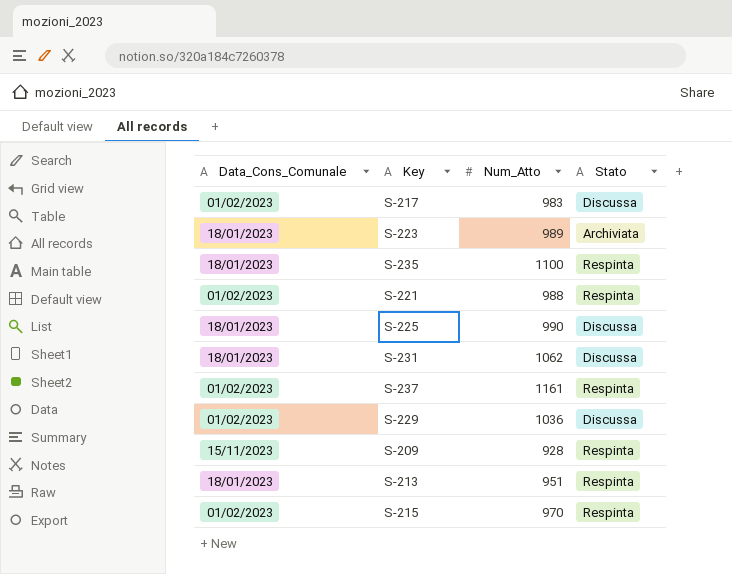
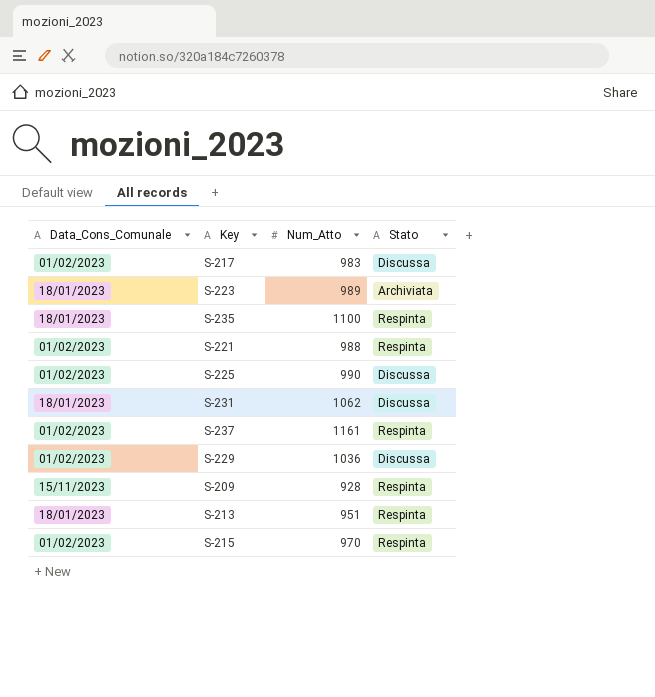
S-225 | Data_Cons_Comunale: 18/01/2023 -> 01/02/2023

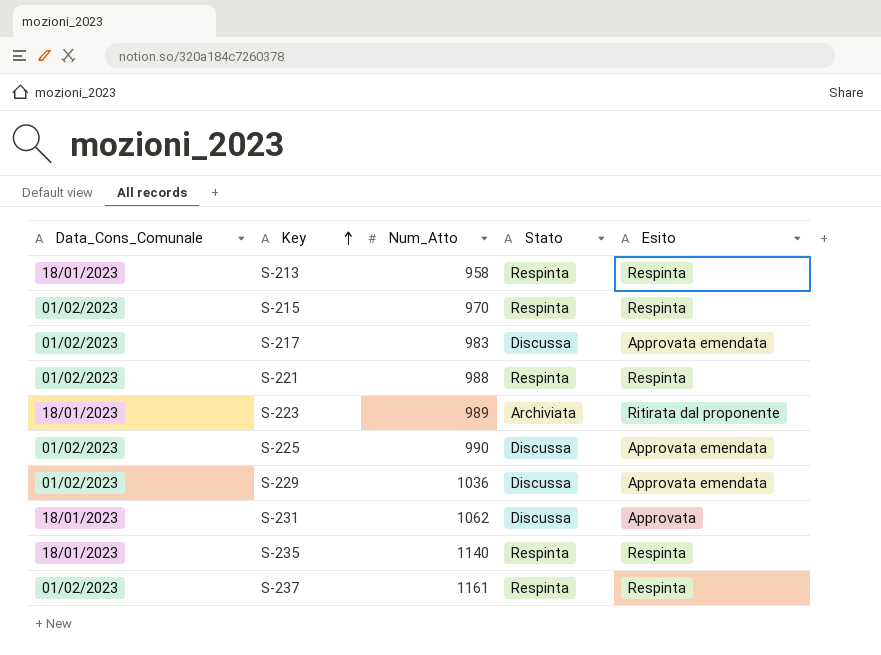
row order: none -> Key ascending
column Esito | position: none -> 5
row S-209: 15/11/2023 | 928 | Respinta -> none
S-213 | Num_Atto: 951 -> 958
S-235 | Num_Atto: 1100 -> 1140

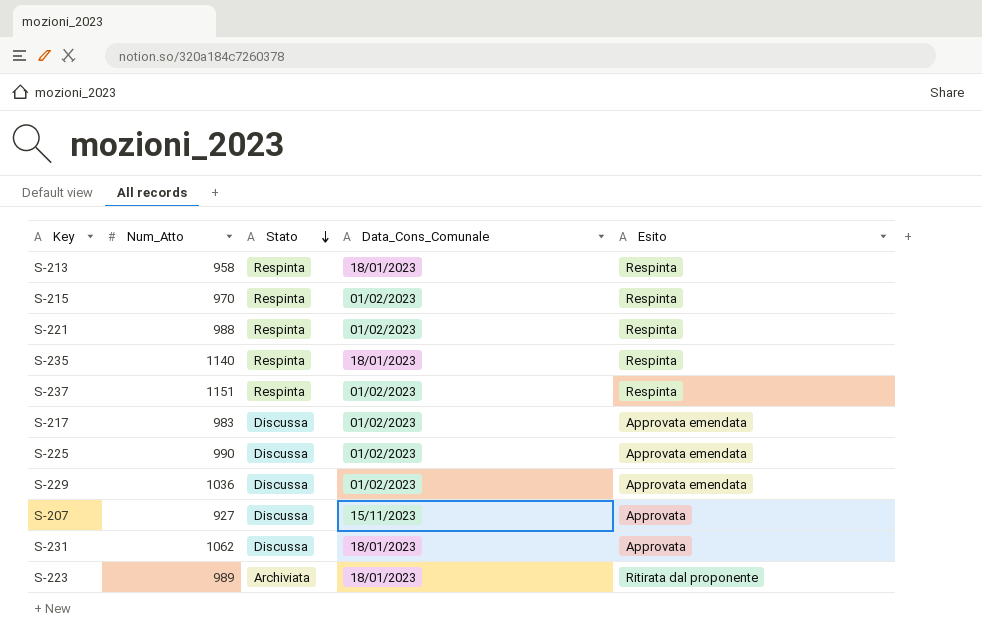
row order: Key ascending -> Stato descending
column Data_Cons_Comunale | position: 1 -> 4
S-237 | Num_Atto: 1161 -> 1151
row S-207: none -> 927 | Discussa | 15/11/2023 | Approvata

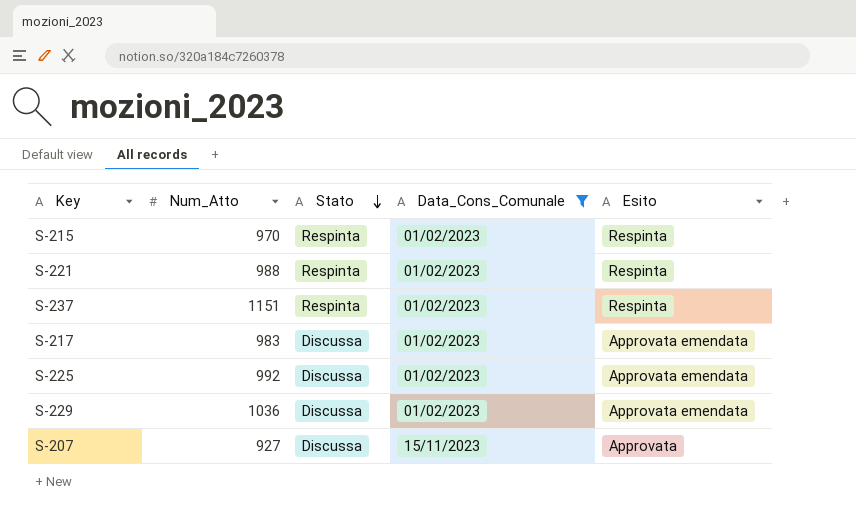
filter: none -> Data_Cons_Comunale != 18/01/2023
S-225 | Num_Atto: 990 -> 992

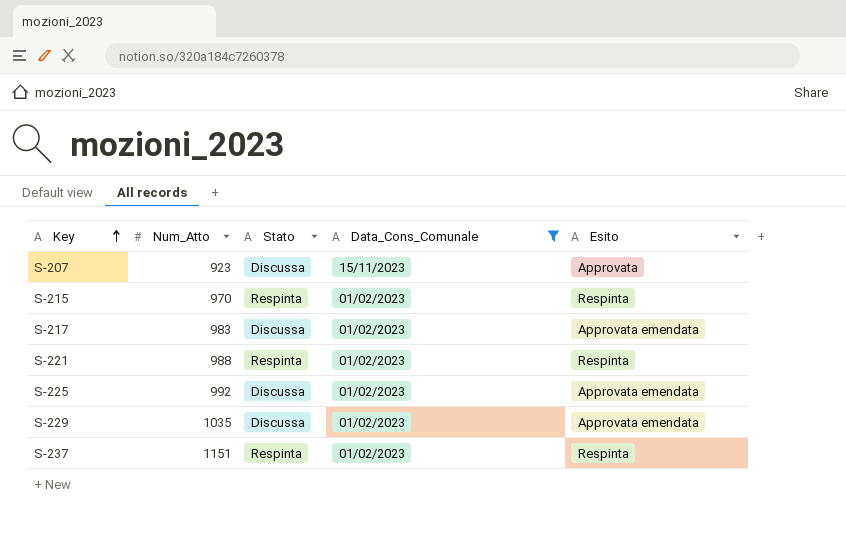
row order: Stato descending -> Key ascending
S-207 | Num_Atto: 927 -> 923
S-229 | Num_Atto: 1036 -> 1035

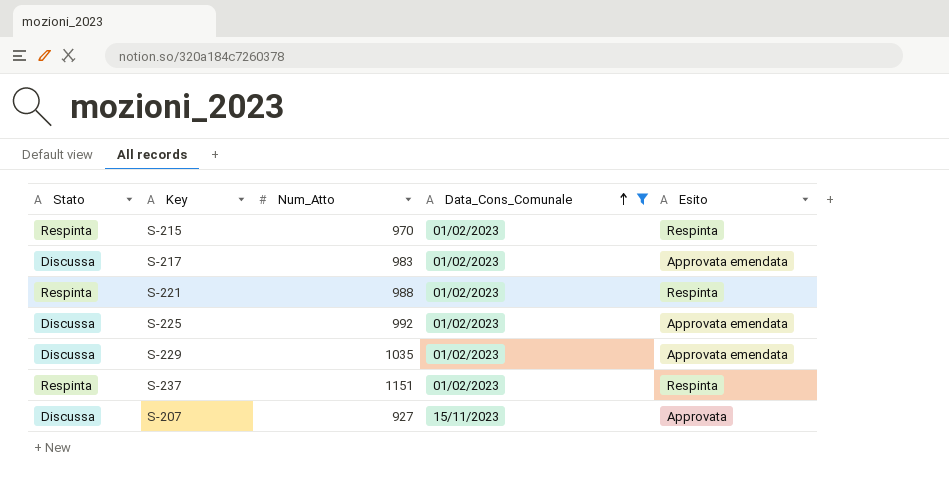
row order: Key ascending -> Data_Cons_Comunale ascending
column Stato | position: 3 -> 1
S-207 | Num_Atto: 923 -> 927

